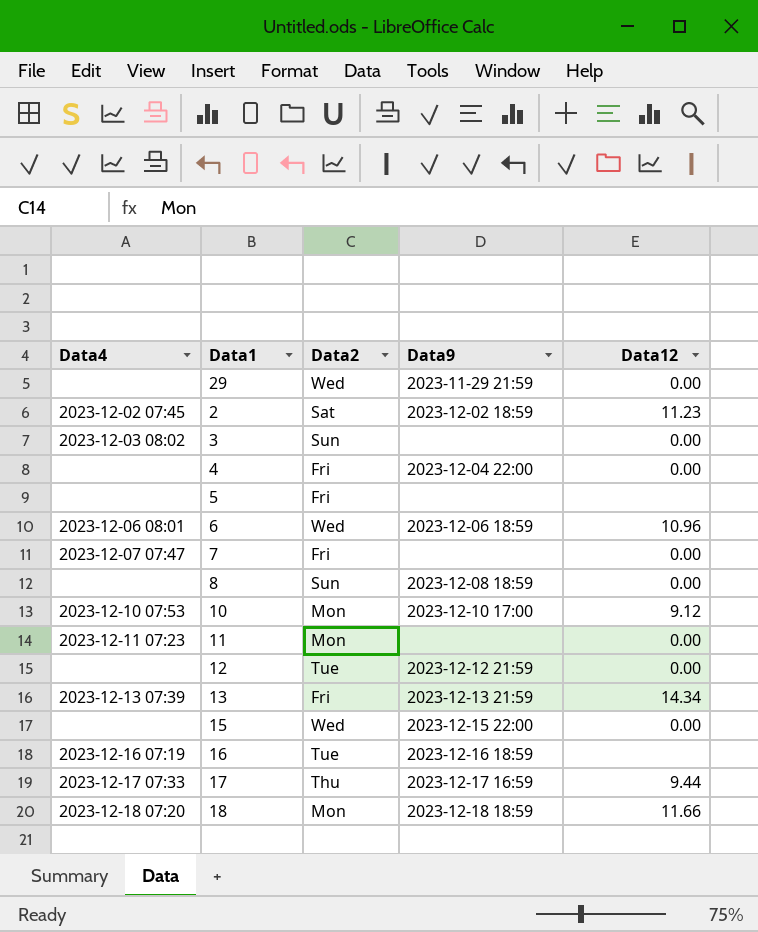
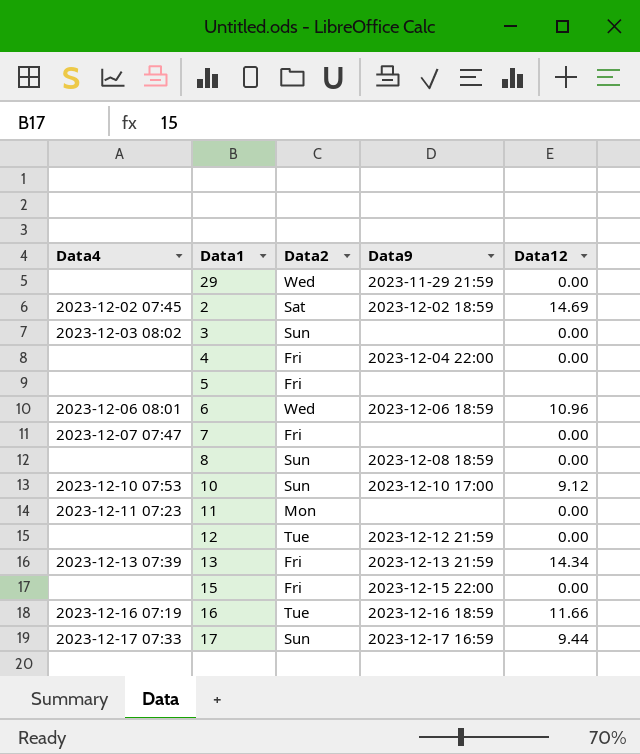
row 18: 2023-12-18 07:20 | Mon | 2023-12-18 18:59 | 11.66 -> none
2 | Data12: 11.23 -> 14.69
10 | Data2: Mon -> Sun
15 | Data2: Wed -> Fri
16 | Data12: none -> 11.66
17 | Data2: Thu -> Sun

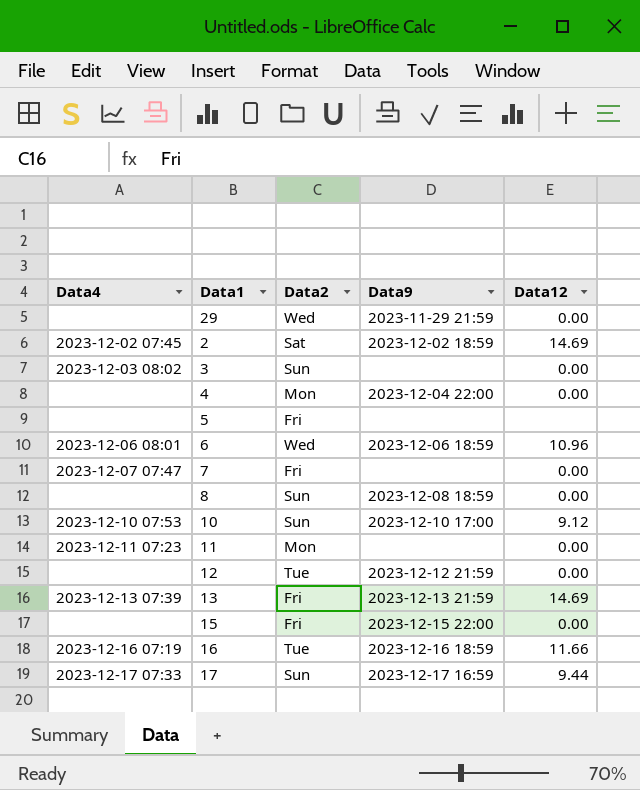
4 | Data2: Fri -> Mon
13 | Data12: 14.34 -> 14.69

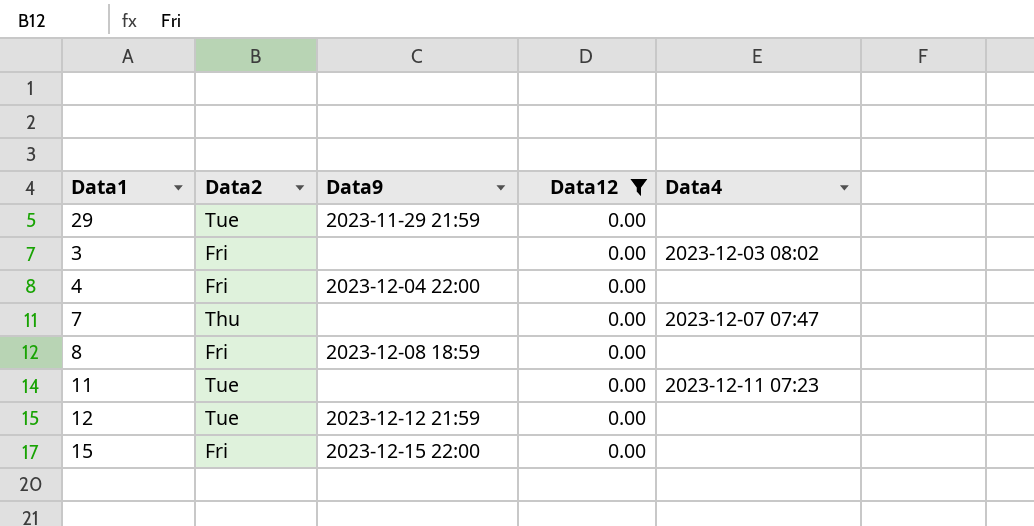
filter: none -> Data12 = 0.00
column Data4 | position: 1 -> 5
29 | Data2: Wed -> Tue
3 | Data2: Sun -> Fri
4 | Data2: Mon -> Fri
7 | Data2: Fri -> Thu
8 | Data2: Sun -> Fri
11 | Data2: Mon -> Tue

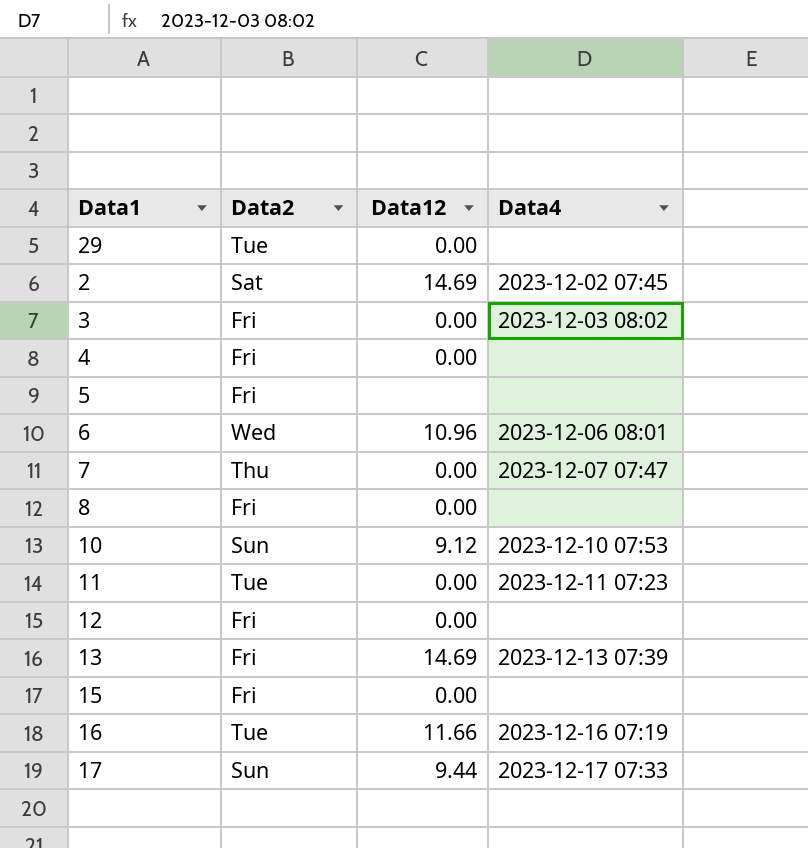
filter: Data12 = 0.00 -> none
column Data9 | position: 3 -> none
12 | Data2: Tue -> Fri

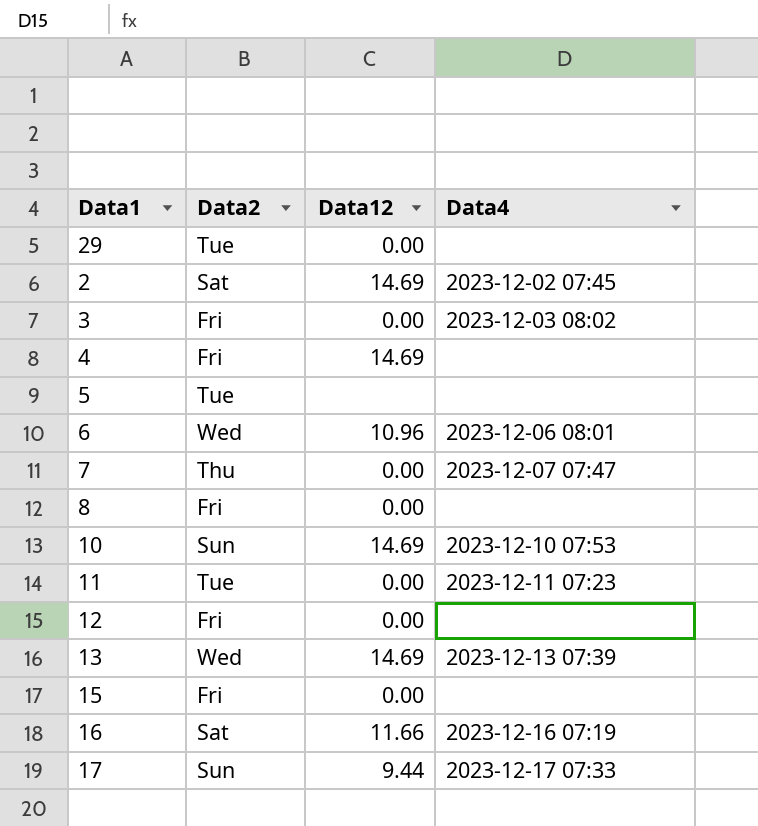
4 | Data12: 0.00 -> 14.69
5 | Data2: Fri -> Tue
10 | Data12: 9.12 -> 14.69
13 | Data2: Fri -> Wed
16 | Data2: Tue -> Sat

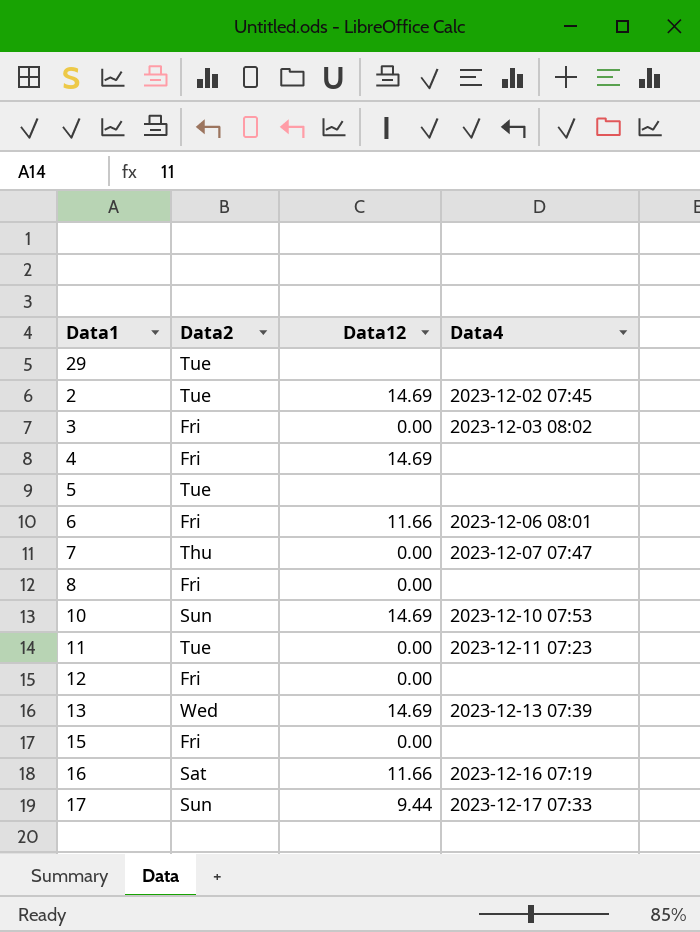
29 | Data12: 0.00 -> none
2 | Data2: Sat -> Tue
6 | Data2: Wed -> Fri
6 | Data12: 10.96 -> 11.66

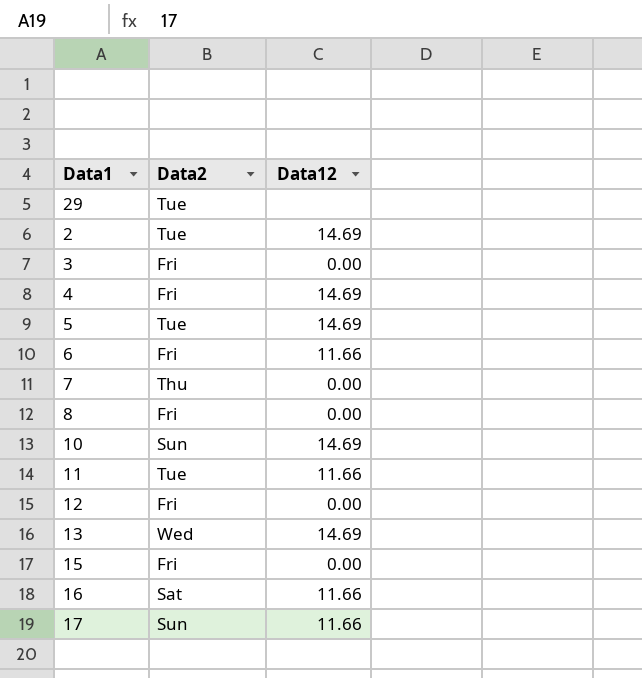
column Data4 | position: 4 -> none
5 | Data12: none -> 14.69
11 | Data12: 0.00 -> 11.66
17 | Data12: 9.44 -> 11.66

